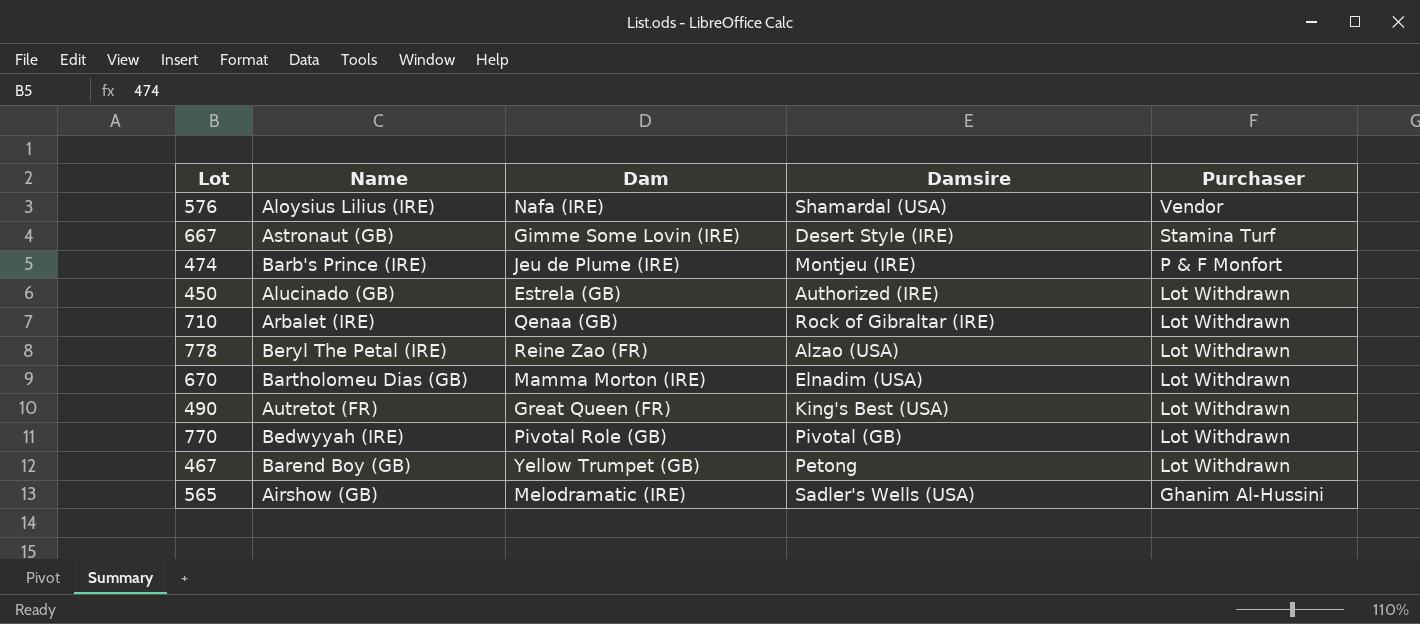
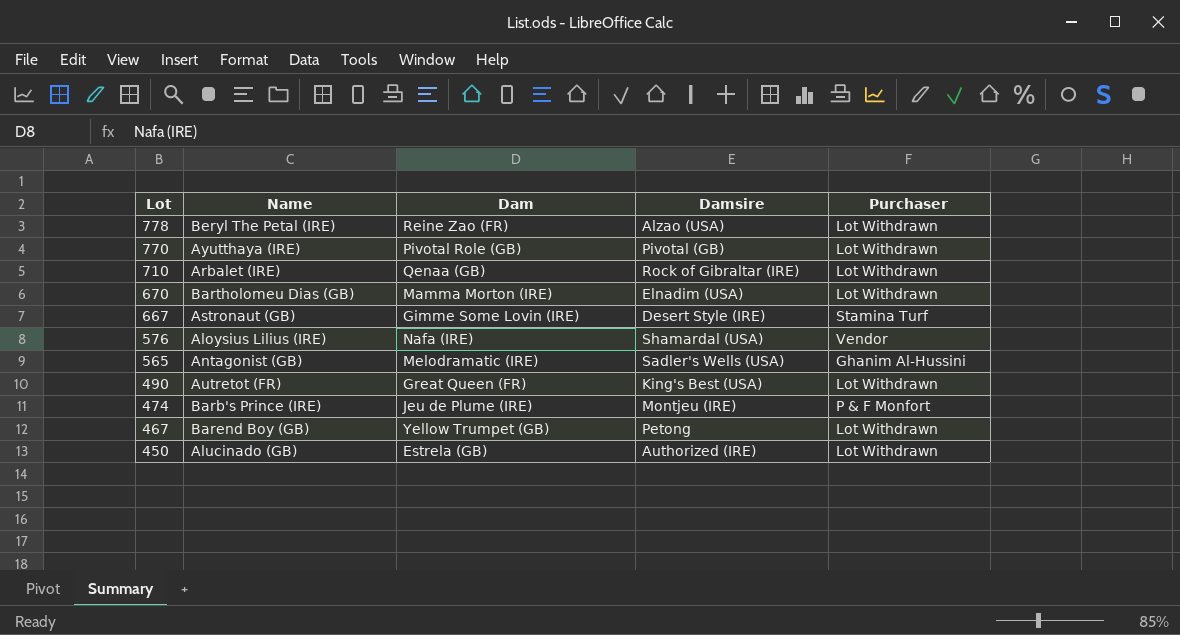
row order: Purchaser descending -> Lot descending
770 | Name: Bedwyyah (IRE) -> Ayutthaya (IRE)
565 | Name: Airshow (GB) -> Antagonist (GB)

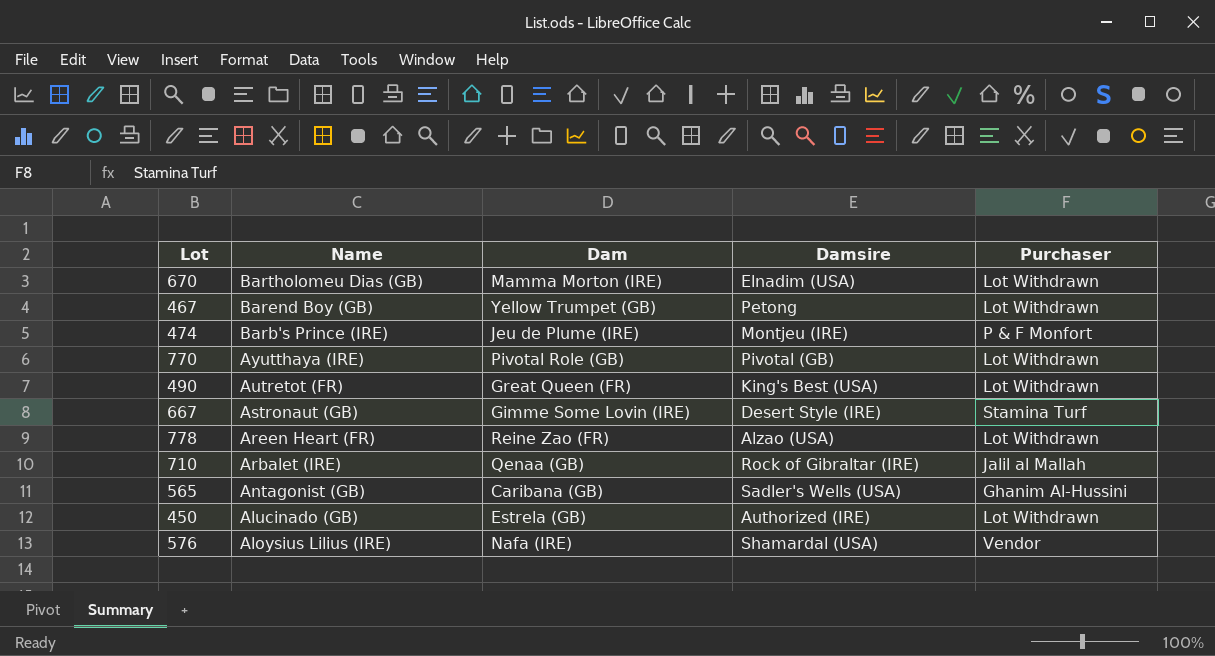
row order: Lot descending -> Name descending
778 | Name: Beryl The Petal (IRE) -> Areen Heart (FR)
710 | Purchaser: Lot Withdrawn -> Jalil al Mallah
565 | Dam: Melodramatic (IRE) -> Caribana (GB)

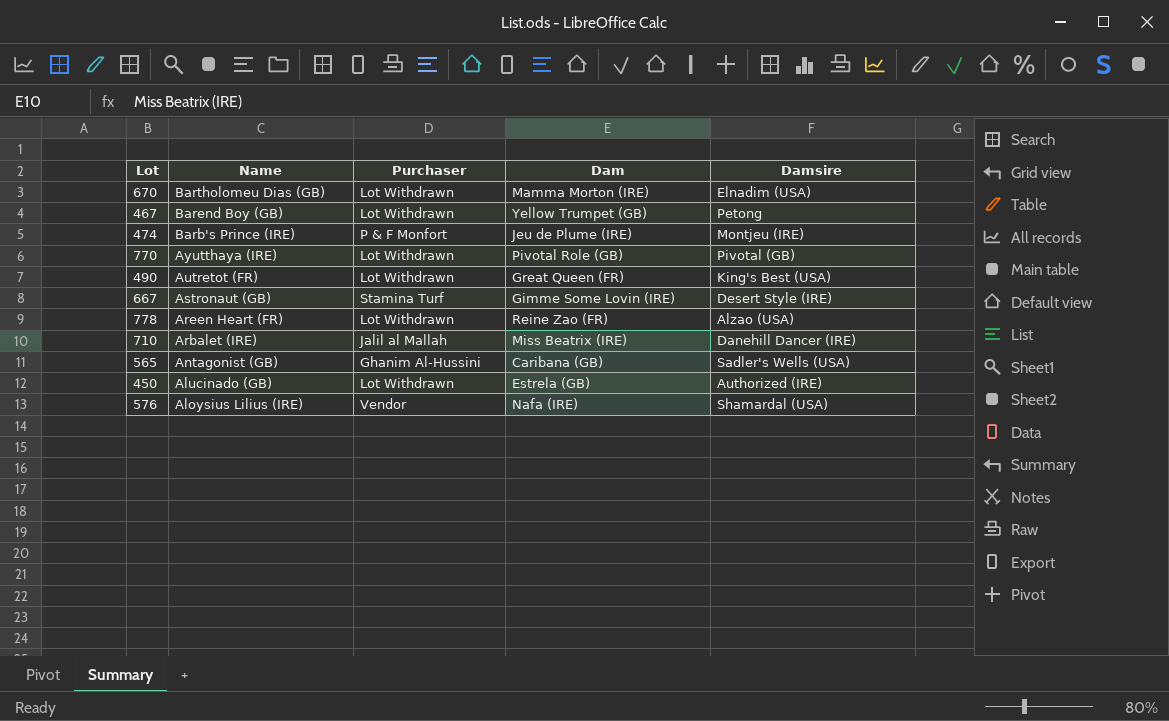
column Purchaser | position: 5 -> 3
710 | Dam: Qenaa (GB) -> Miss Beatrix (IRE)
710 | Damsire: Rock of Gibraltar (IRE) -> Danehill Dancer (IRE)

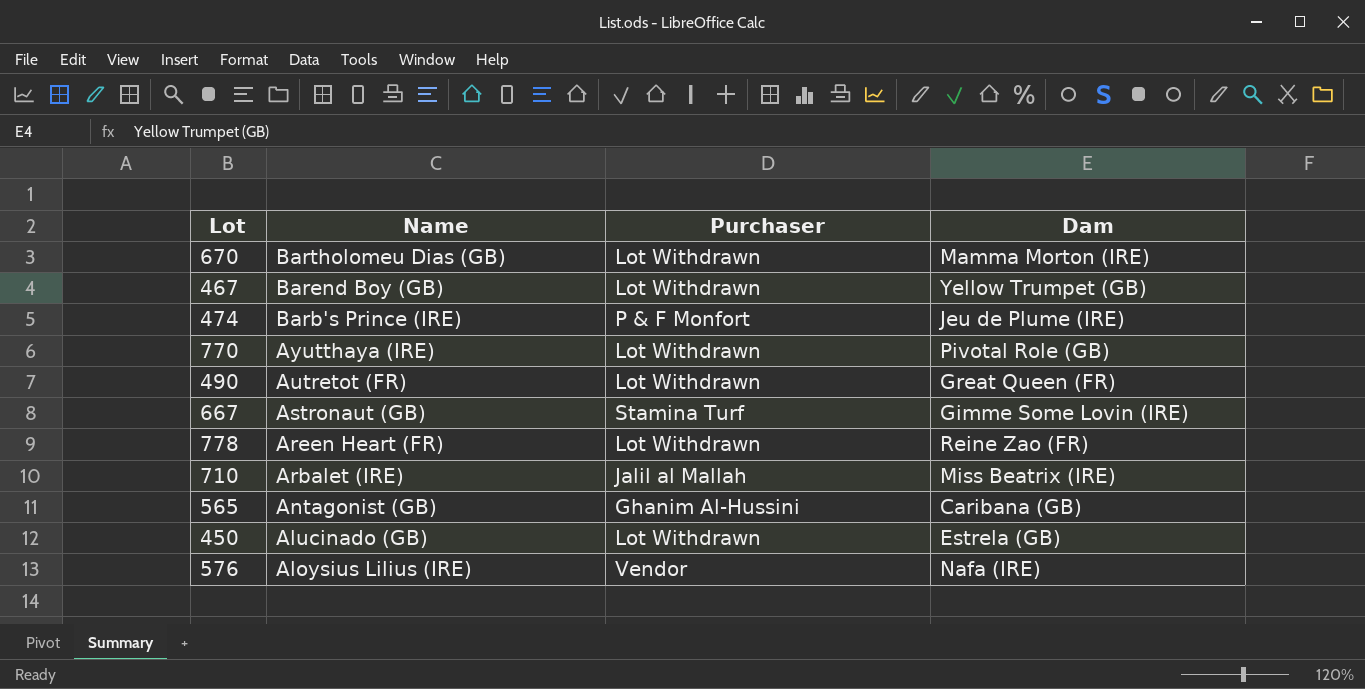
column Damsire | position: 5 -> none

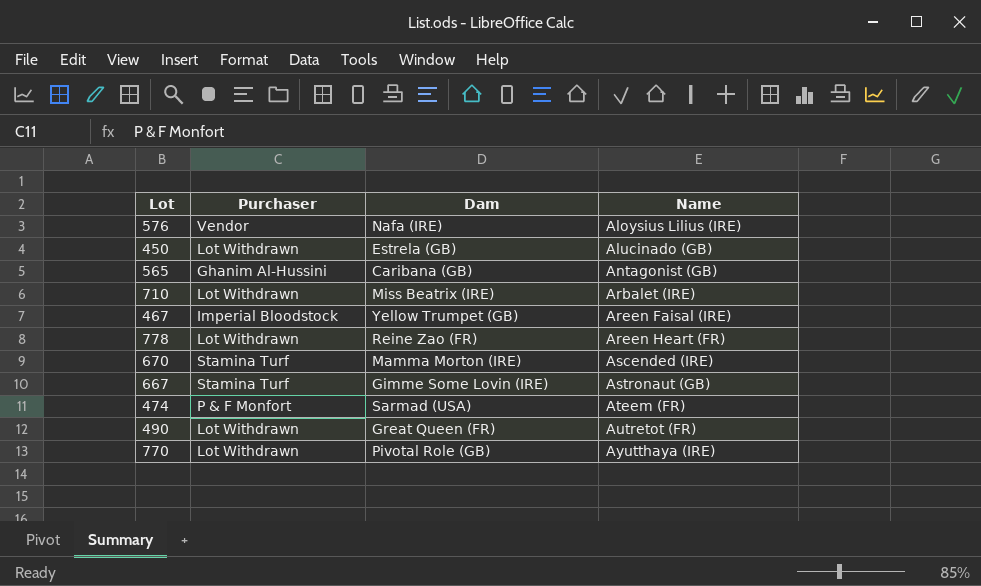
row order: Name descending -> Name ascending
column Name | position: 2 -> 4
710 | Purchaser: Jalil al Mallah -> Lot Withdrawn
467 | Purchaser: Lot Withdrawn -> Imperial Bloodstock
467 | Name: Barend Boy (GB) -> Areen Faisal (IRE)
670 | Purchaser: Lot Withdrawn -> Stamina Turf
670 | Name: Bartholomeu Dias (GB) -> Ascended (IRE)
474 | Dam: Jeu de Plume (IRE) -> Sarmad (USA)
474 | Name: Barb's Prince (IRE) -> Ateem (FR)

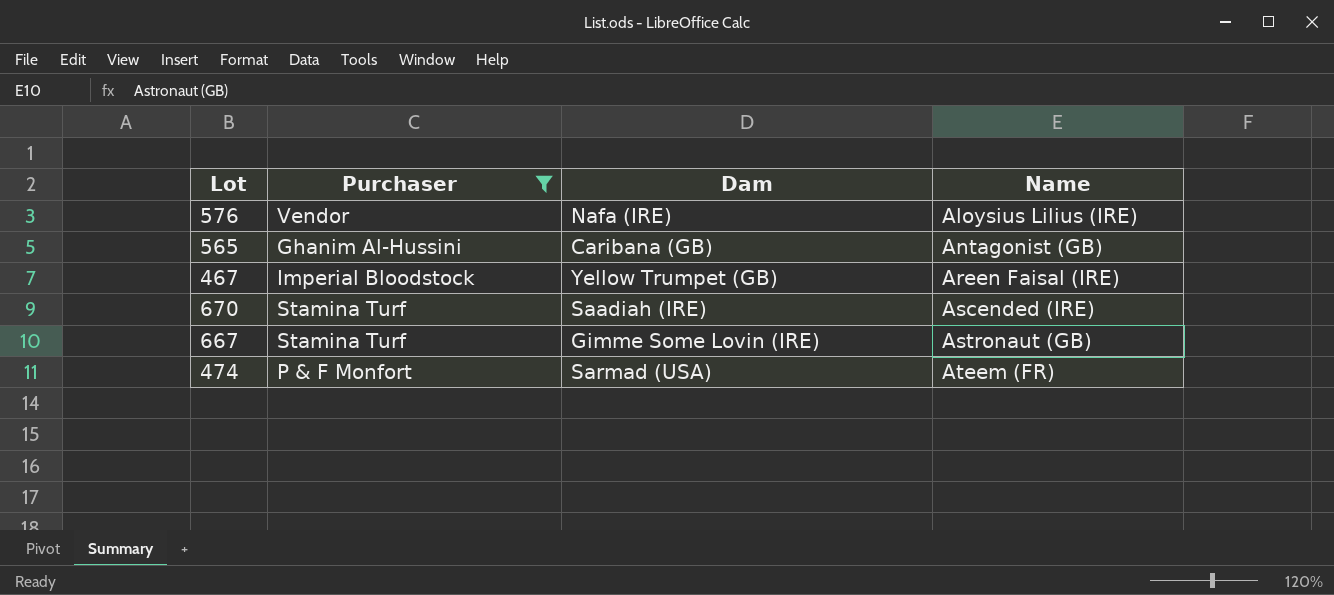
filter: none -> Purchaser != Lot Withdrawn
670 | Dam: Mamma Morton (IRE) -> Saadiah (IRE)

